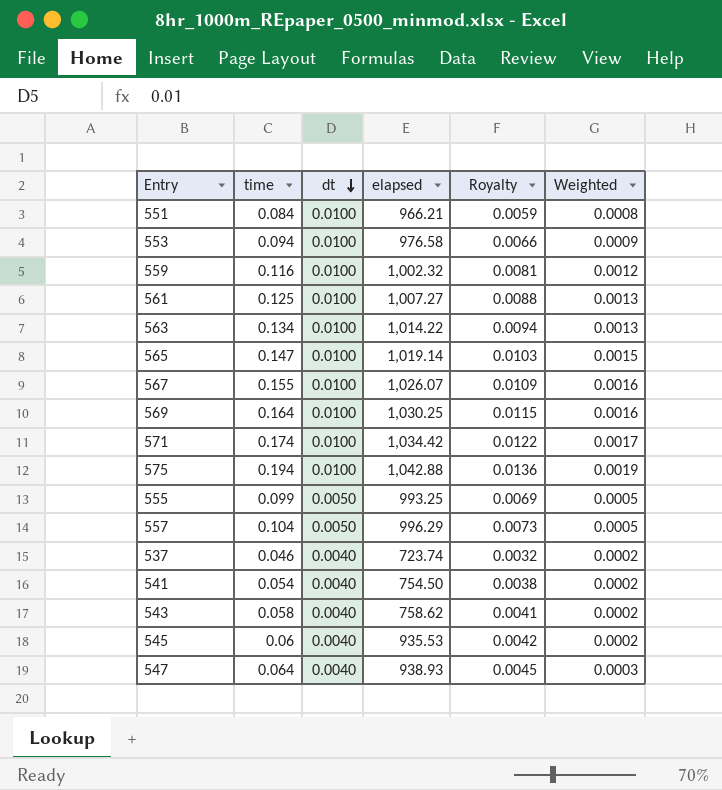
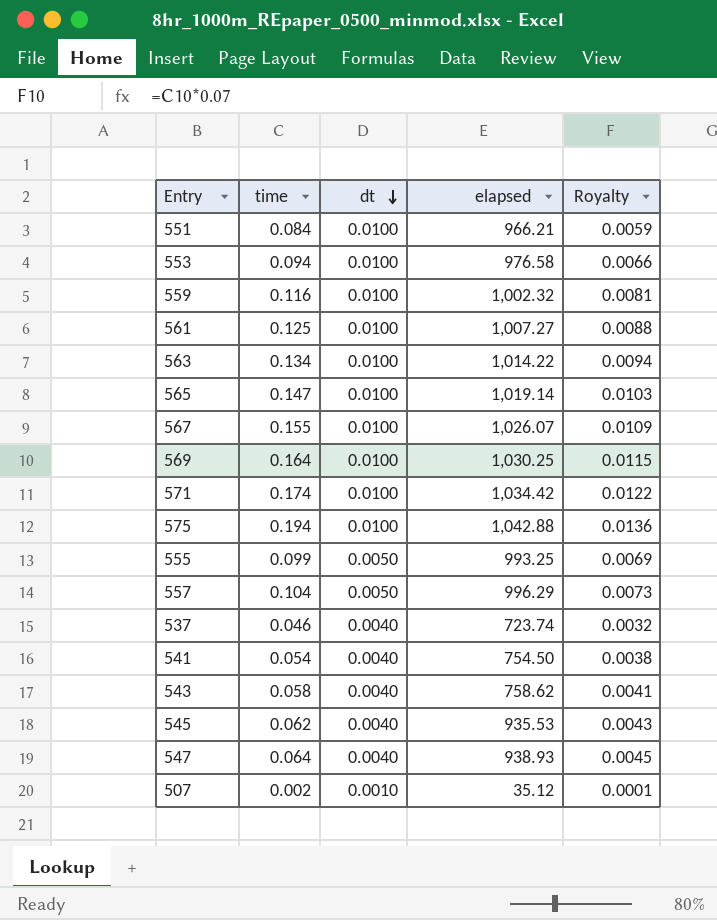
column Weighted | formula: [time] * [dt] -> none
545 | time: 0.06 -> 0.062
545 | Royalty: 0.0042 -> 0.0043
row 507: none -> 0.002 | 0.0010 | 35.12 | 0.0001

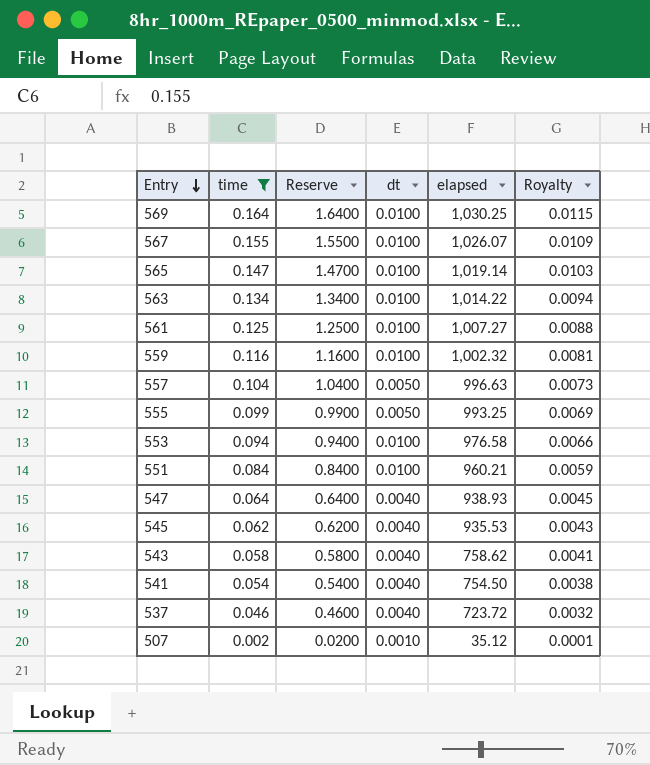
filter: none -> time <= 0.164
row order: dt descending -> Entry descending
column Reserve | formula: none -> [time] * 10
557 | elapsed: 996.29 -> 996.63
551 | elapsed: 966.21 -> 960.21
537 | elapsed: 723.74 -> 723.72

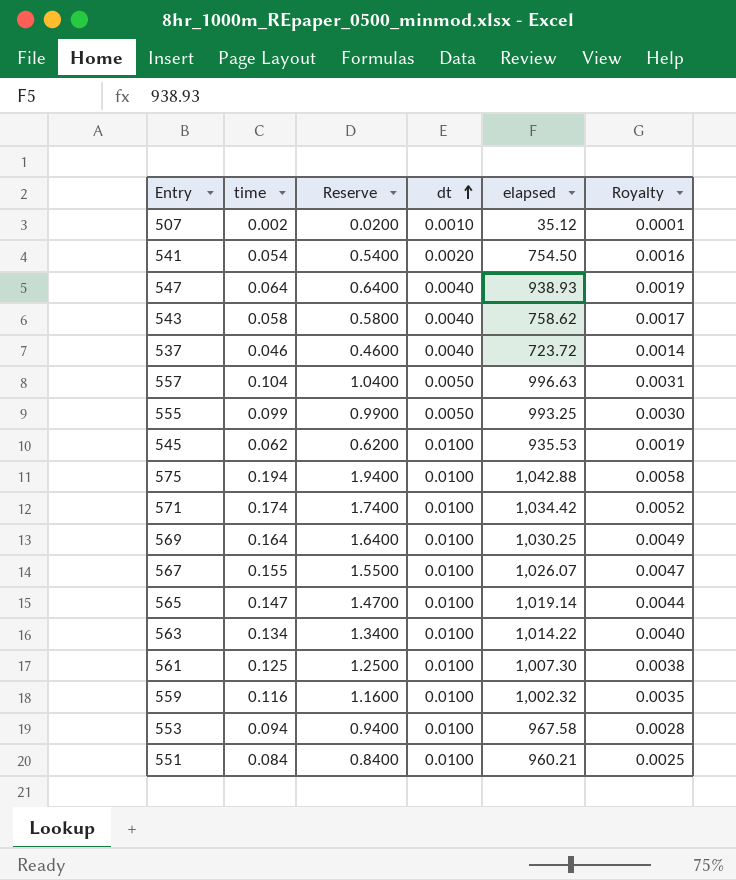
filter: time <= 0.164 -> none
row order: Entry descending -> dt ascending
column Royalty | formula: [time] * 0.07 -> [time] * 0.03
541 | dt: 0.0040 -> 0.0020
545 | dt: 0.0040 -> 0.0100
561 | elapsed: 1,007.27 -> 1,007.30
553 | elapsed: 976.58 -> 967.58

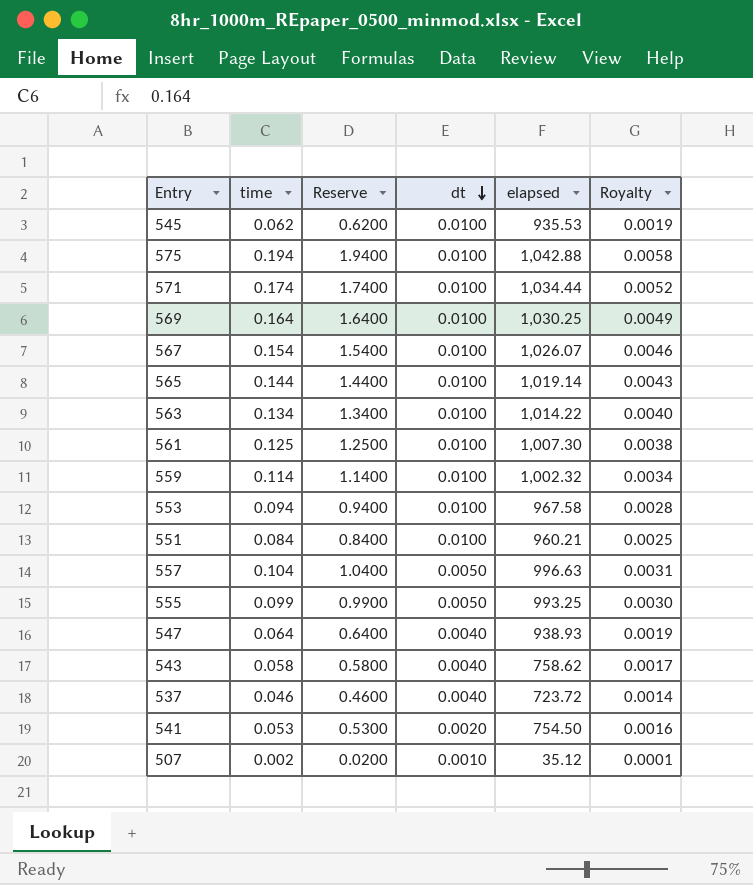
row order: dt ascending -> dt descending
571 | elapsed: 1,034.42 -> 1,034.44
567 | time: 0.155 -> 0.154
567 | Reserve: 1.5500 -> 1.5400
567 | Royalty: 0.0047 -> 0.0046
565 | time: 0.147 -> 0.144
565 | Reserve: 1.4700 -> 1.4400
565 | Royalty: 0.0044 -> 0.0043
559 | time: 0.116 -> 0.114
559 | Reserve: 1.1600 -> 1.1400
559 | Royalty: 0.0035 -> 0.0034
541 | time: 0.054 -> 0.053
541 | Reserve: 0.5400 -> 0.5300

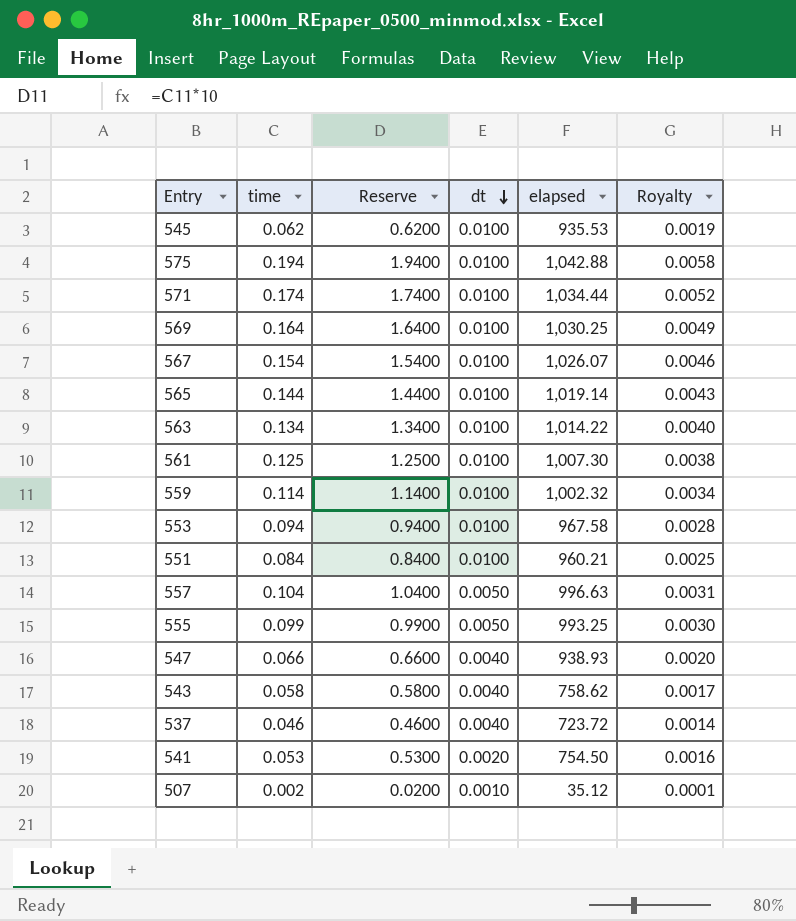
547 | time: 0.064 -> 0.066
547 | Reserve: 0.6400 -> 0.6600
547 | Royalty: 0.0019 -> 0.0020

